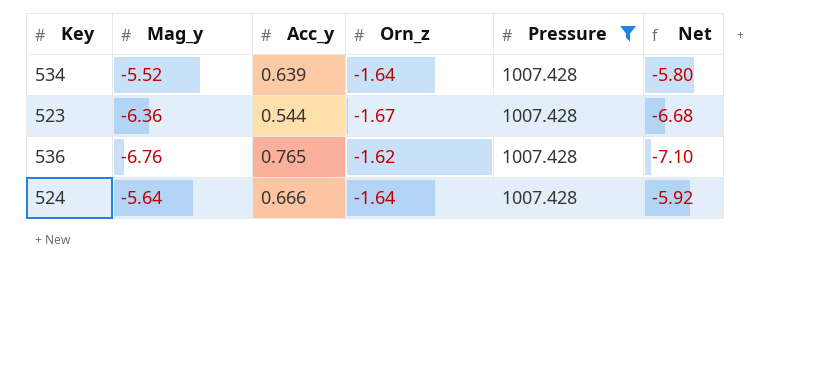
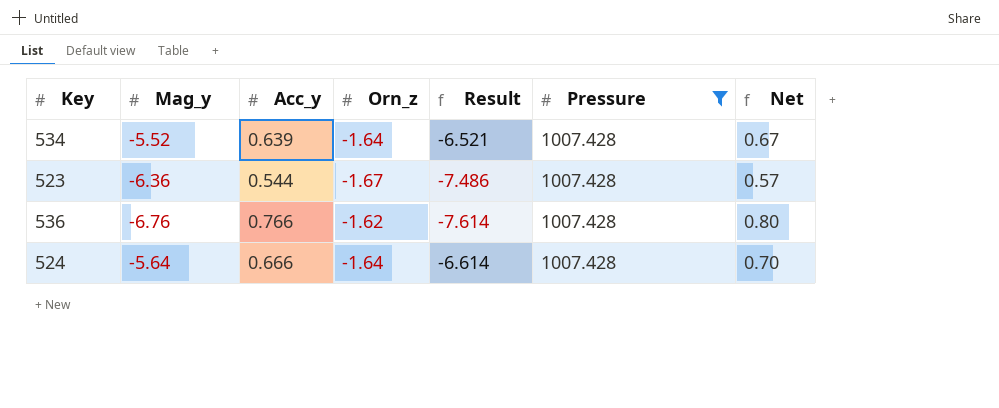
column Result | formula: none -> [Mag_y] + [Acc_y] + [Orn_z]
column Net | formula: [Mag_y] * 1.05 -> [Acc_y] * 1.05
536 | Acc_y: 0.765 -> 0.766

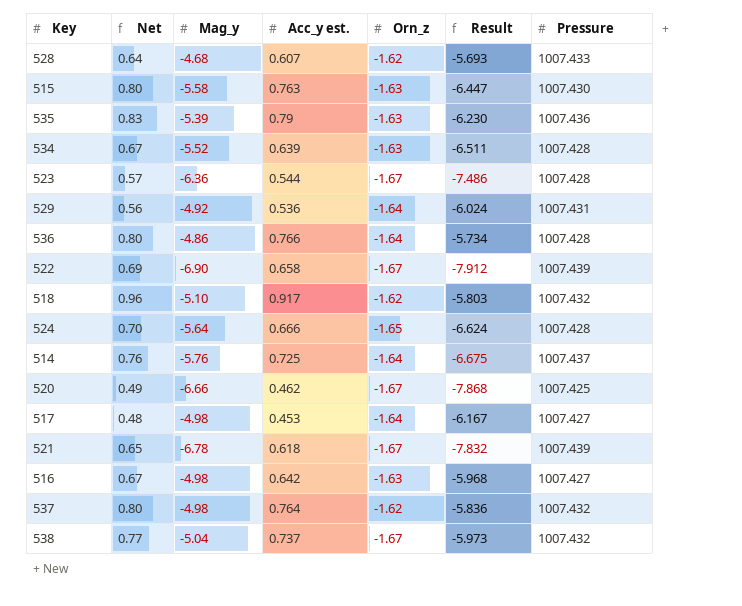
filter: Pressure = 1007.428 -> none
column Net | position: 7 -> 2
column name: Acc_y -> Acc_y est.
534 | Orn_z: -1.64 -> -1.63
534 | Result: -6.521 -> -6.511
536 | Mag_y: -6.76 -> -4.86
536 | Orn_z: -1.62 -> -1.64
536 | Result: -7.614 -> -5.734
524 | Orn_z: -1.64 -> -1.65
524 | Result: -6.614 -> -6.624

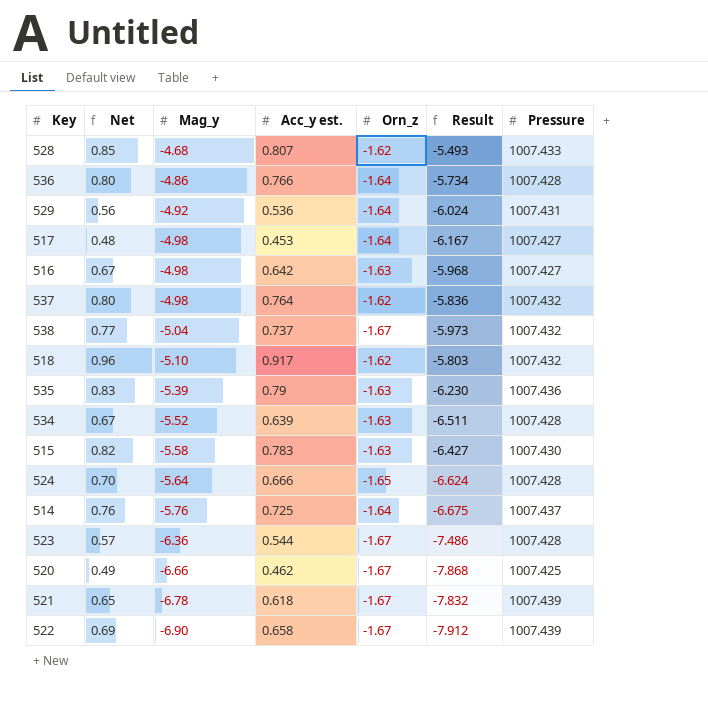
row order: none -> Mag_y descending
528 | Net: 0.64 -> 0.85
528 | Acc_y est.: 0.607 -> 0.807
528 | Result: -5.693 -> -5.493
515 | Net: 0.80 -> 0.82
515 | Acc_y est.: 0.763 -> 0.783
515 | Result: -6.447 -> -6.427

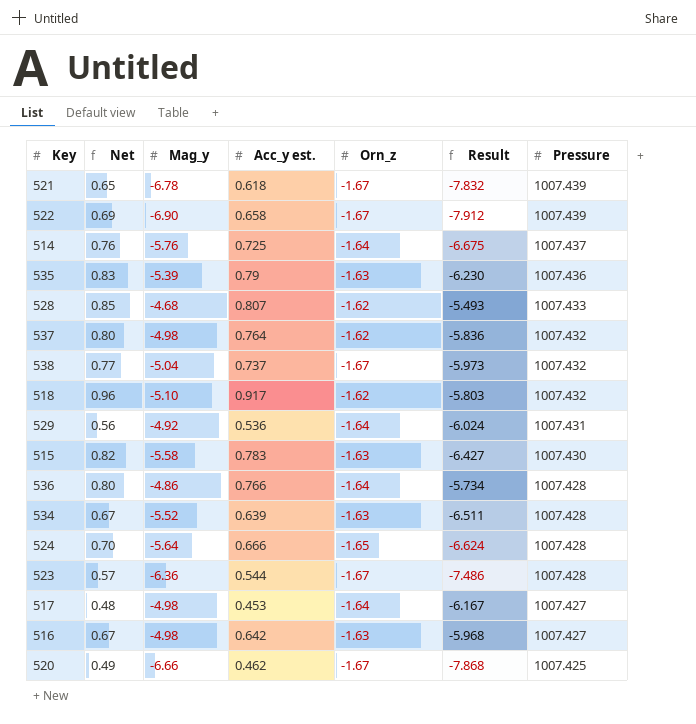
row order: Mag_y descending -> Pressure descending

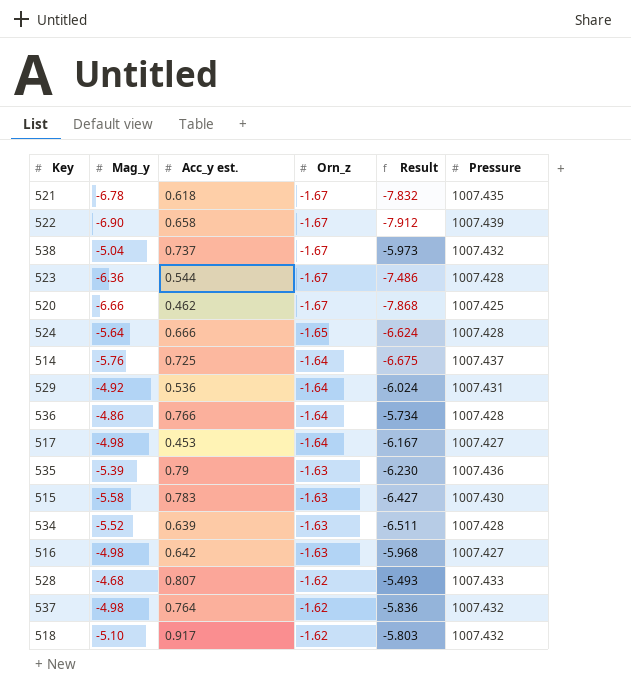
row order: Pressure descending -> Orn_z ascending
column Net | formula: [Acc_y est.] * 1.05 -> none
521 | Pressure: 1007.439 -> 1007.435

